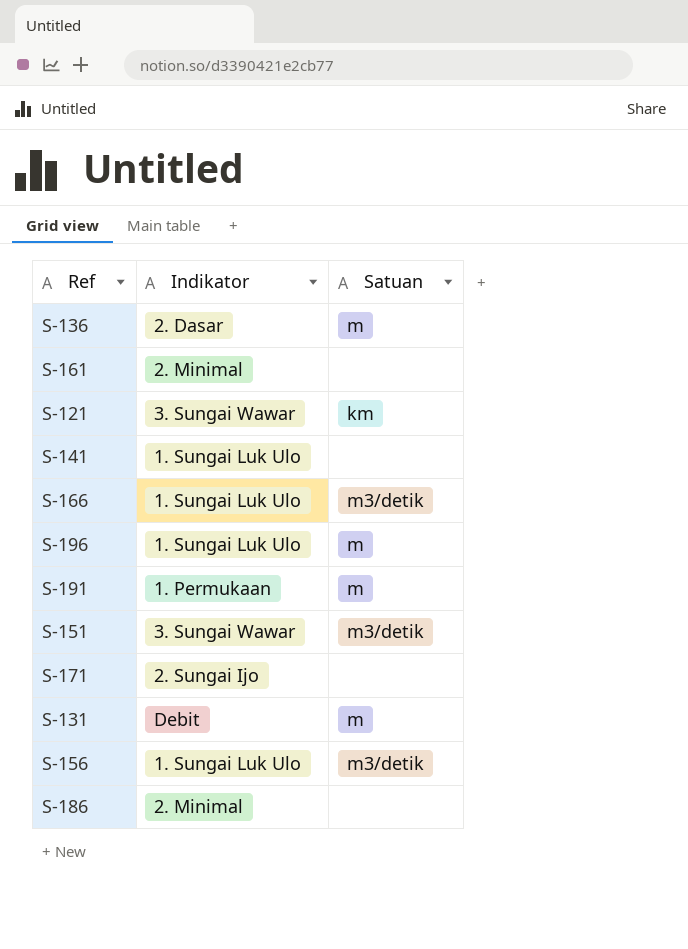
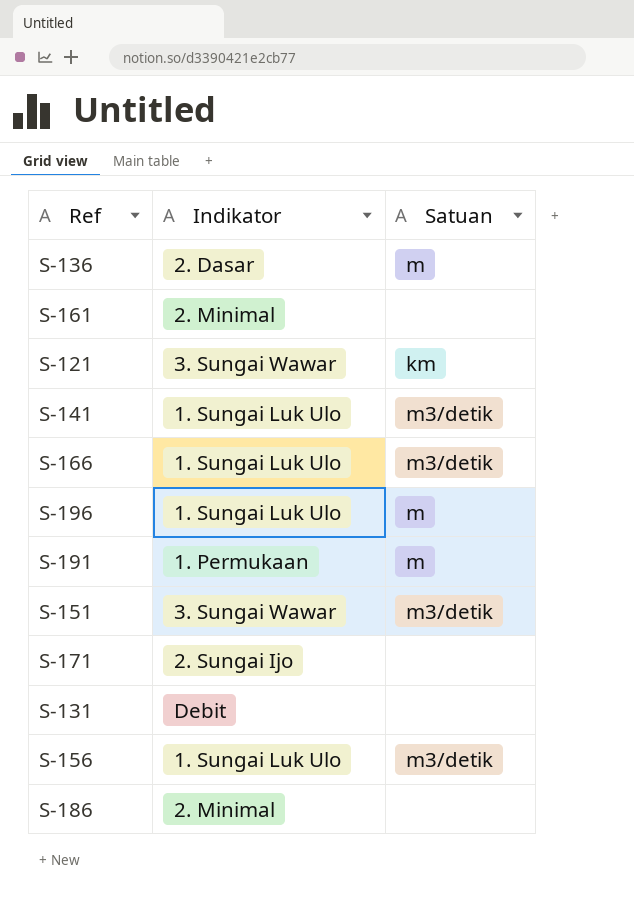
S-141 | Satuan: none -> m3/detik
S-131 | Satuan: m -> none

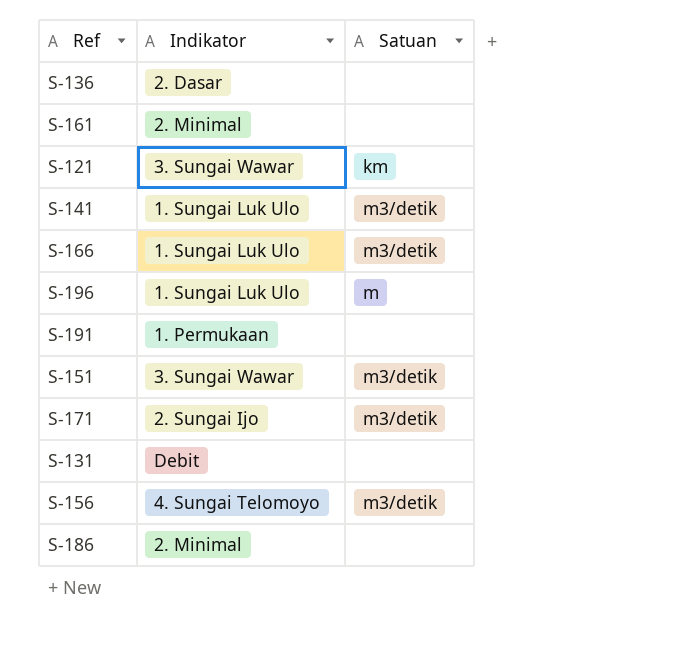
S-136 | Satuan: m -> none
S-191 | Satuan: m -> none
S-171 | Satuan: none -> m3/detik
S-156 | Indikator: 1. Sungai Luk Ulo -> 4. Sungai Telomoyo

